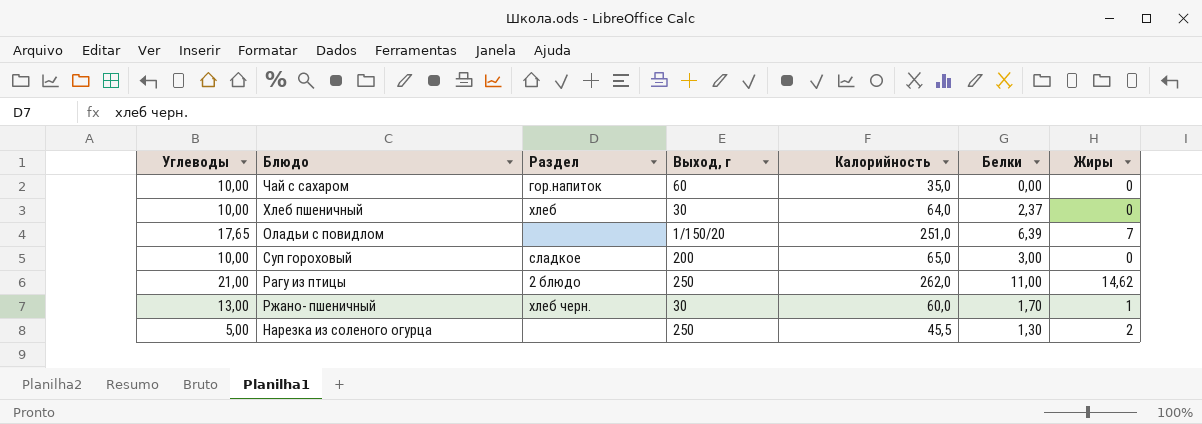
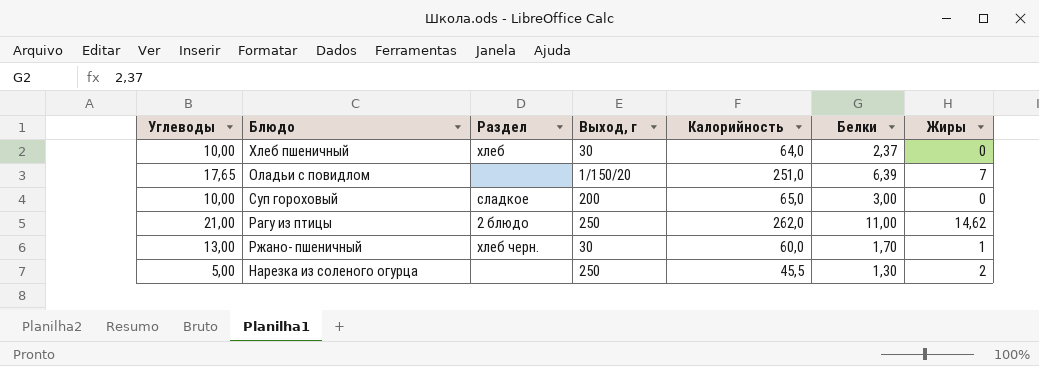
row Чай с сахаром: 10,00 | гор.напиток | 60 | 35,0 | 0,00 | 0 -> none

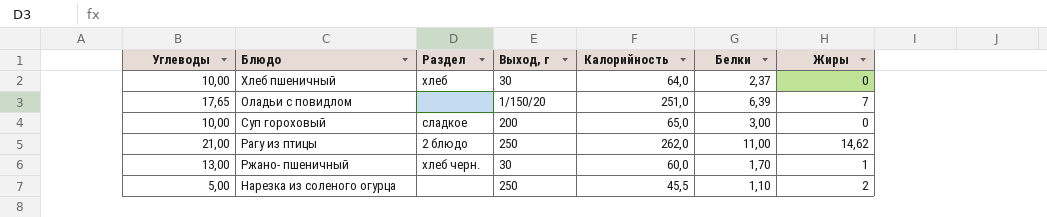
Нарезка из соленого огурца | Белки: 1,30 -> 1,10

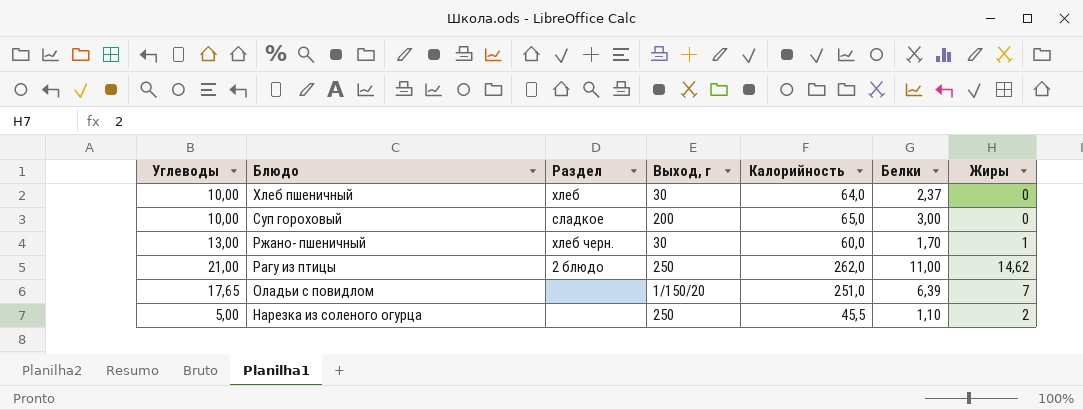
row order: none -> Блюдо descending

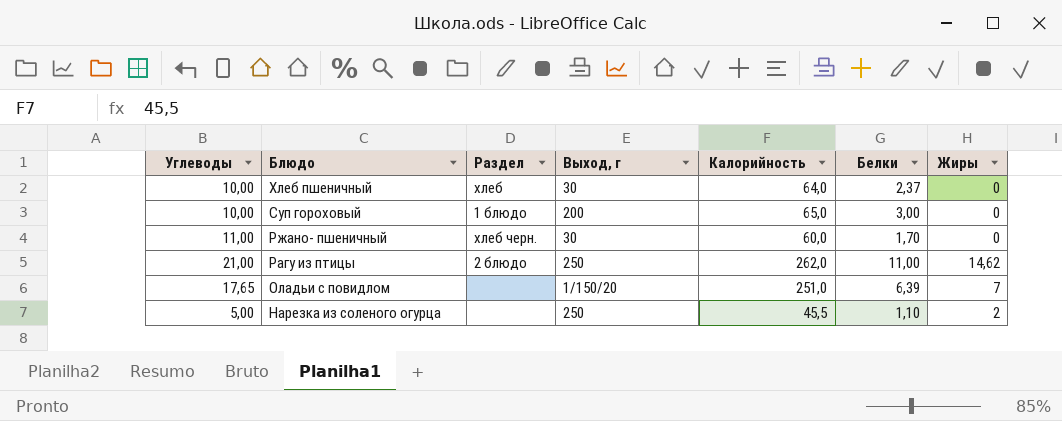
Суп гороховый | Раздел: сладкое -> 1 блюдо
Ржано- пшеничный | Углеводы: 13,00 -> 11,00
Ржано- пшеничный | Жиры: 1 -> 0

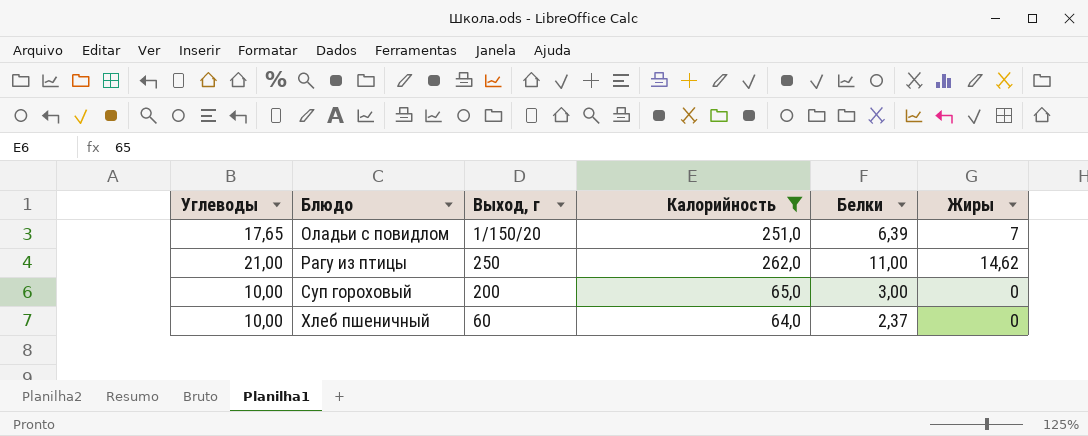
filter: none -> Калорийность >= 64,0
row order: Блюдо descending -> Блюдо ascending
column Раздел | position: 3 -> none
Хлеб пшеничный | Выход, г: 30 -> 60

